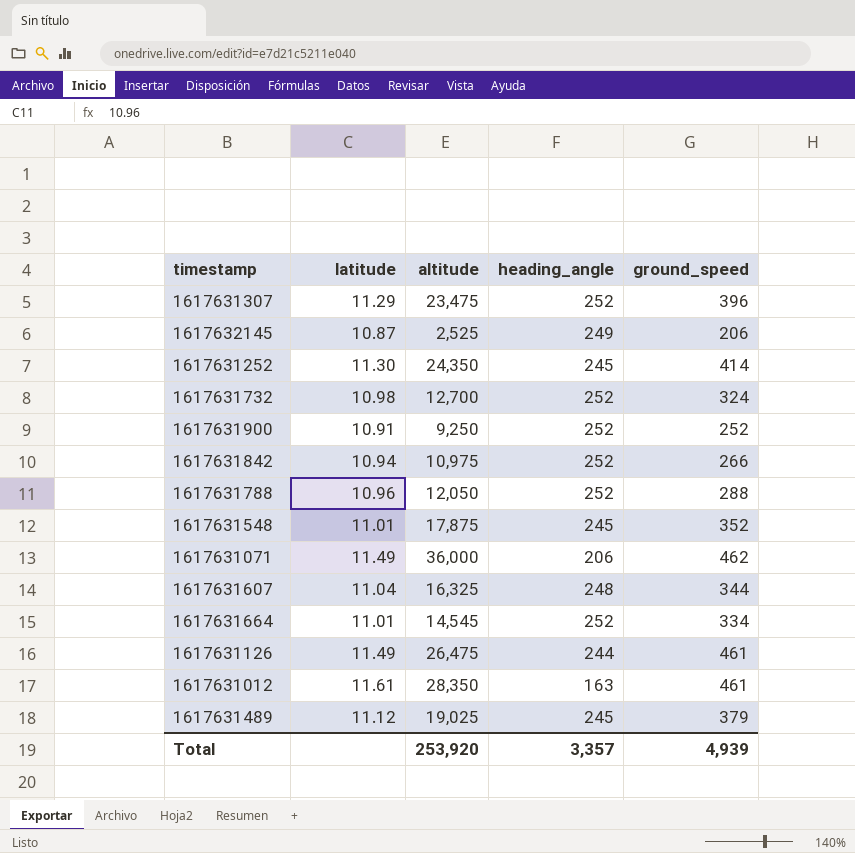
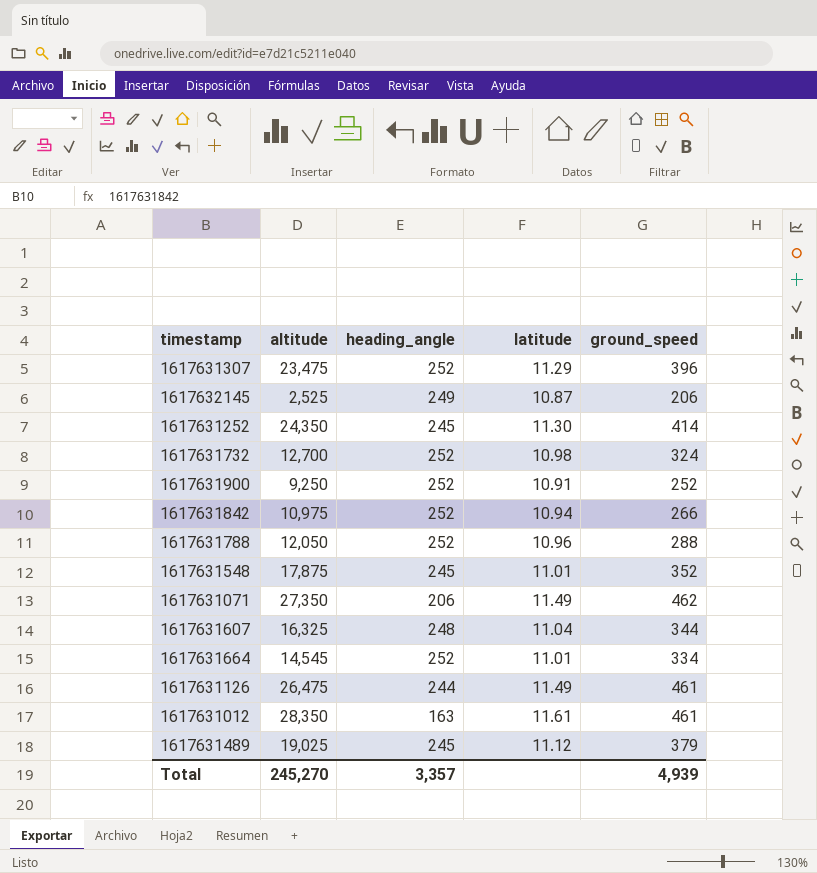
column latitude | position: 2 -> 4
1617631071 | altitude: 36,000 -> 27,350
Total | altitude: 253,920 -> 245,270

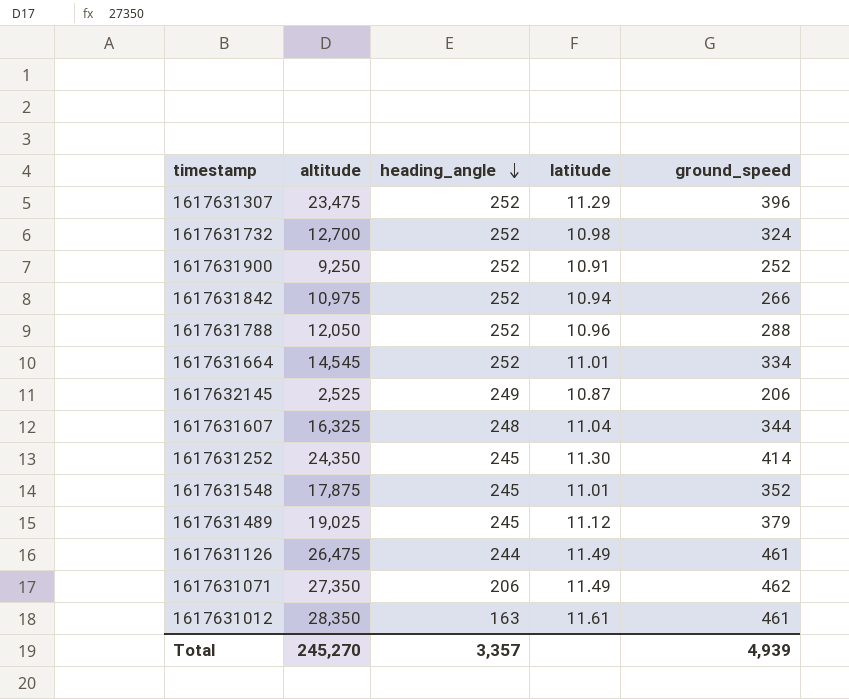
row order: none -> heading_angle descending

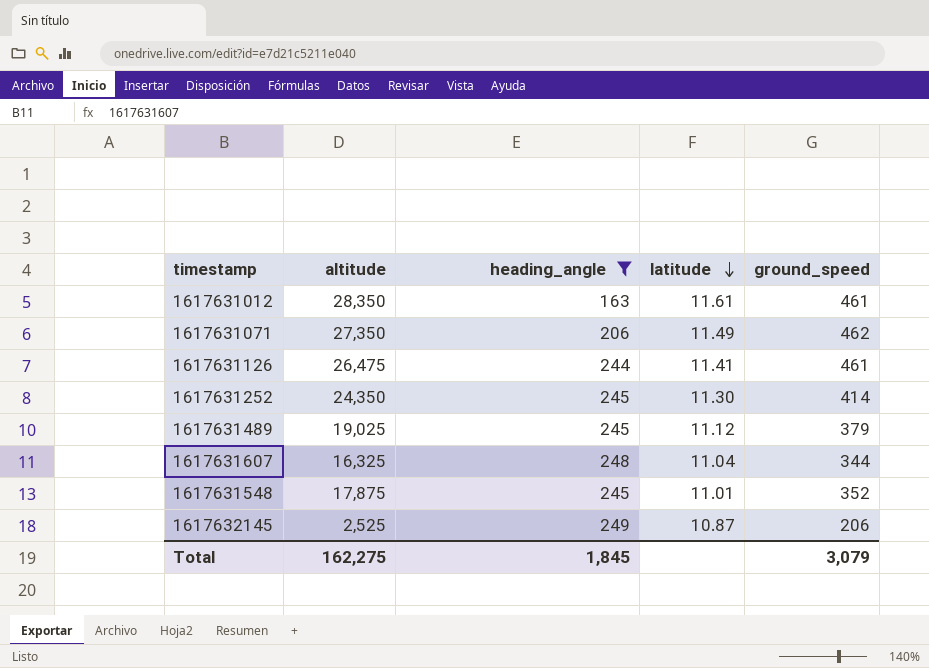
filter: none -> heading_angle != 252
row order: heading_angle descending -> latitude descending
1617631126 | latitude: 11.49 -> 11.41
Total | altitude: 245,270 -> 162,275
Total | heading_angle: 3,357 -> 1,845
Total | ground_speed: 4,939 -> 3,079

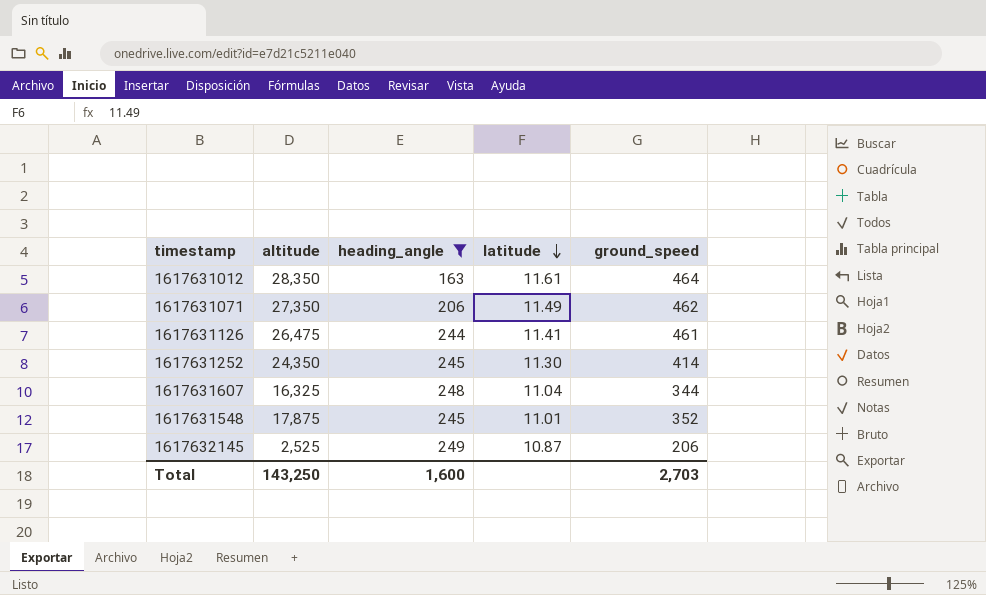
row 1617631489: 19,025 | 245 | 11.12 | 379 -> none
1617631012 | ground_speed: 461 -> 464
Total | altitude: 162,275 -> 143,250
Total | heading_angle: 1,845 -> 1,600
Total | ground_speed: 3,079 -> 2,703

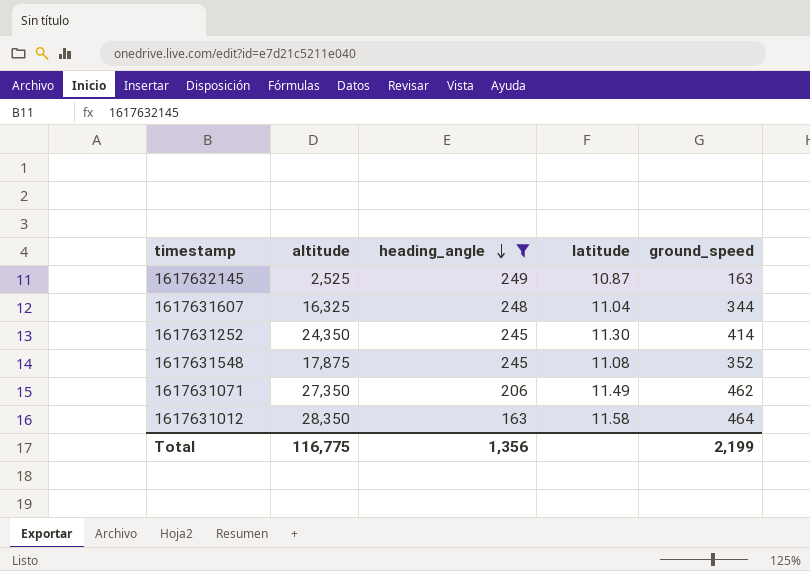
row order: latitude descending -> heading_angle descending
row 1617631126: 26,475 | 244 | 11.41 | 461 -> none
1617632145 | ground_speed: 206 -> 163
1617631548 | latitude: 11.01 -> 11.08
1617631012 | latitude: 11.61 -> 11.58
Total | altitude: 143,250 -> 116,775
Total | heading_angle: 1,600 -> 1,356
Total | ground_speed: 2,703 -> 2,199

